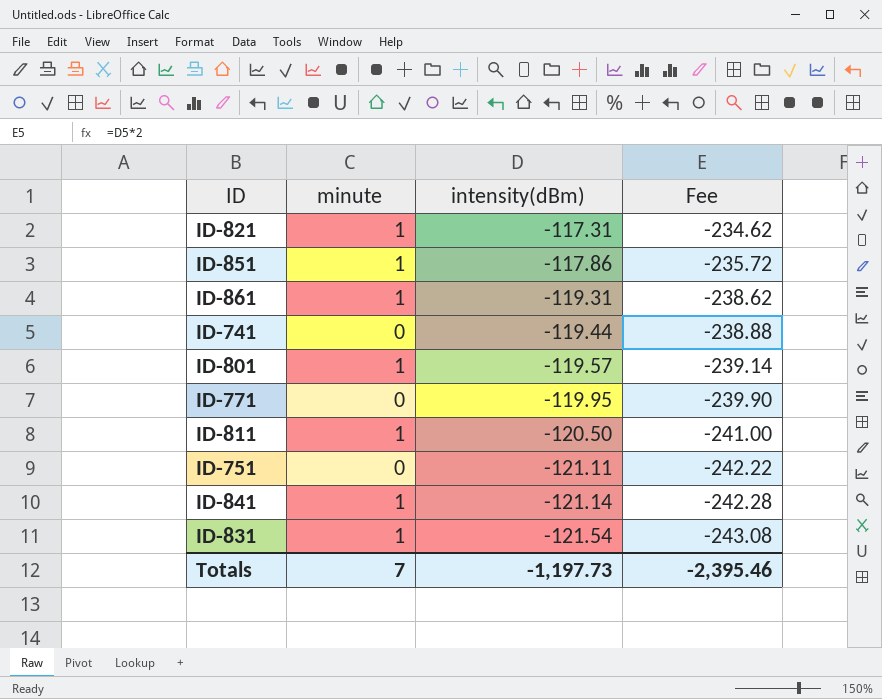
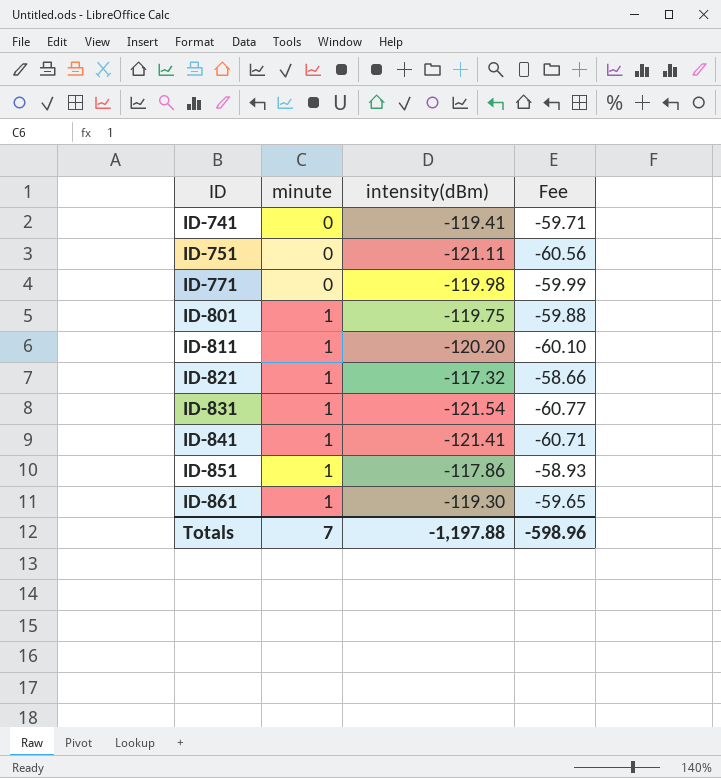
row order: intensity(dBm) descending -> ID ascending
column Fee | formula: [intensity(dBm)] * 2 -> [intensity(dBm)] * 0.5
ID-741 | intensity(dBm): -119.44 -> -119.41
ID-771 | intensity(dBm): -119.95 -> -119.98
ID-801 | intensity(dBm): -119.57 -> -119.75
ID-811 | intensity(dBm): -120.50 -> -120.20
ID-821 | intensity(dBm): -117.31 -> -117.32
ID-841 | intensity(dBm): -121.14 -> -121.41
ID-861 | intensity(dBm): -119.31 -> -119.30
Totals | intensity(dBm): -1,197.73 -> -1,197.88
Totals | Fee: -2,395.46 -> -598.96

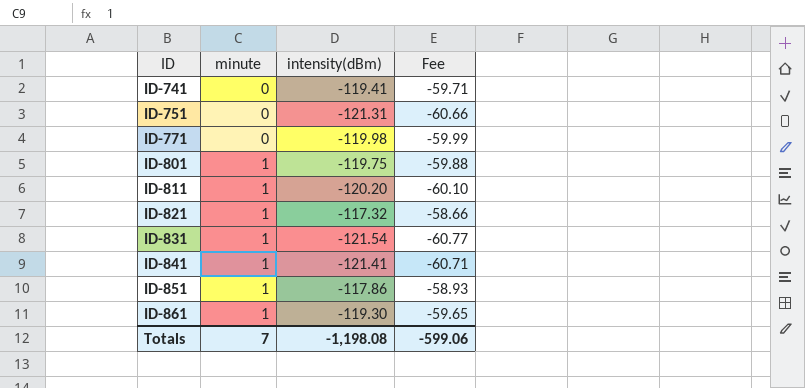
ID-751 | intensity(dBm): -121.11 -> -121.31
ID-751 | Fee: -60.56 -> -60.66
Totals | intensity(dBm): -1,197.88 -> -1,198.08
Totals | Fee: -598.96 -> -599.06

